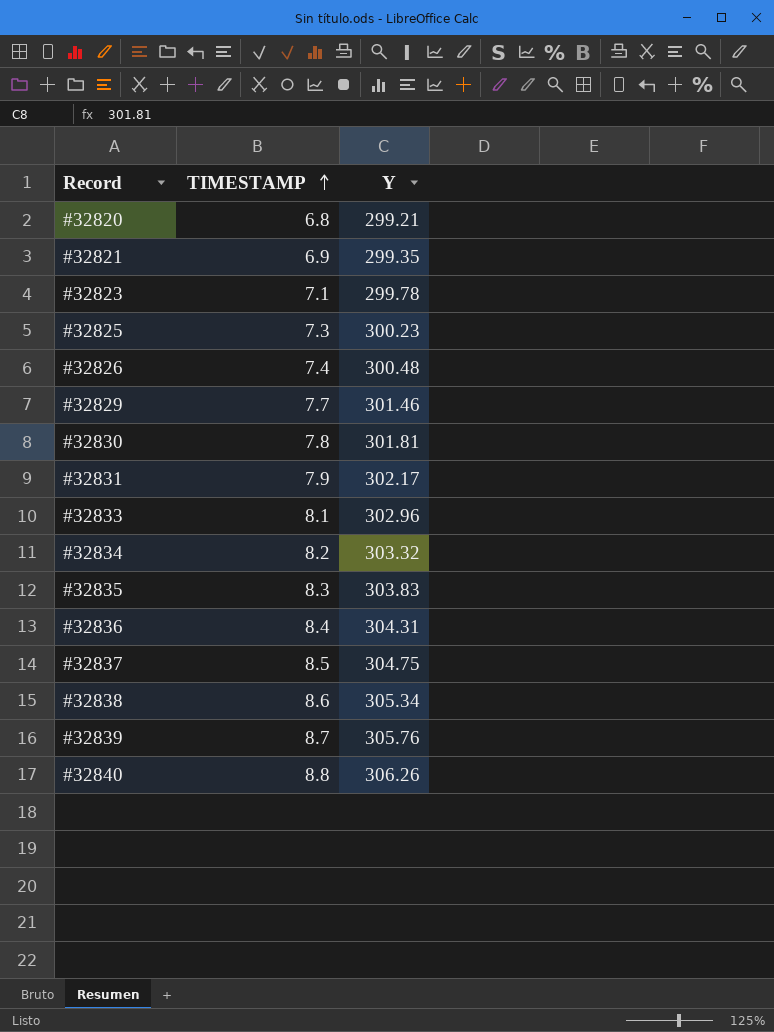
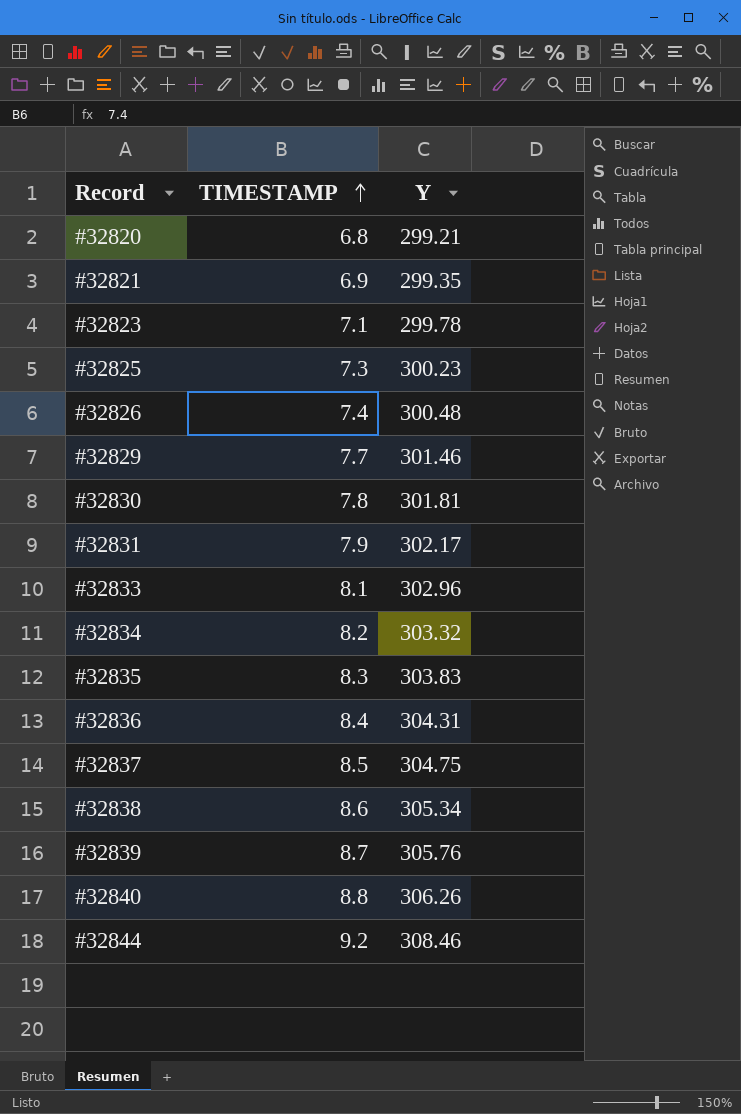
row #32844: none -> 9.2 | 308.46

